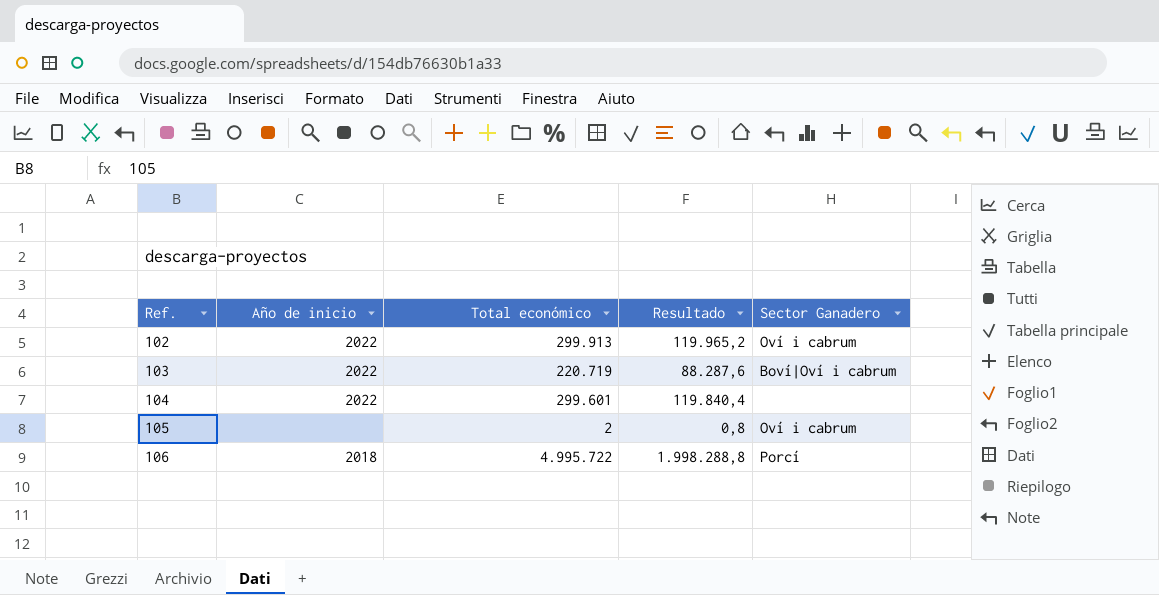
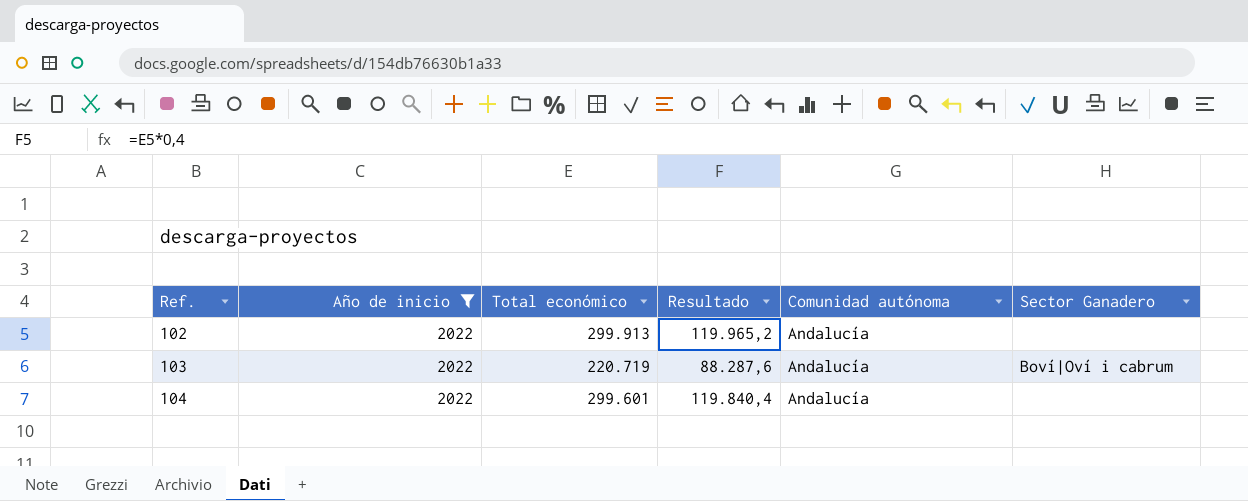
filter: none -> Año de inicio = 2022
column Comunidad autónoma | position: none -> 5
102 | Sector Ganadero: Oví i cabrum -> none

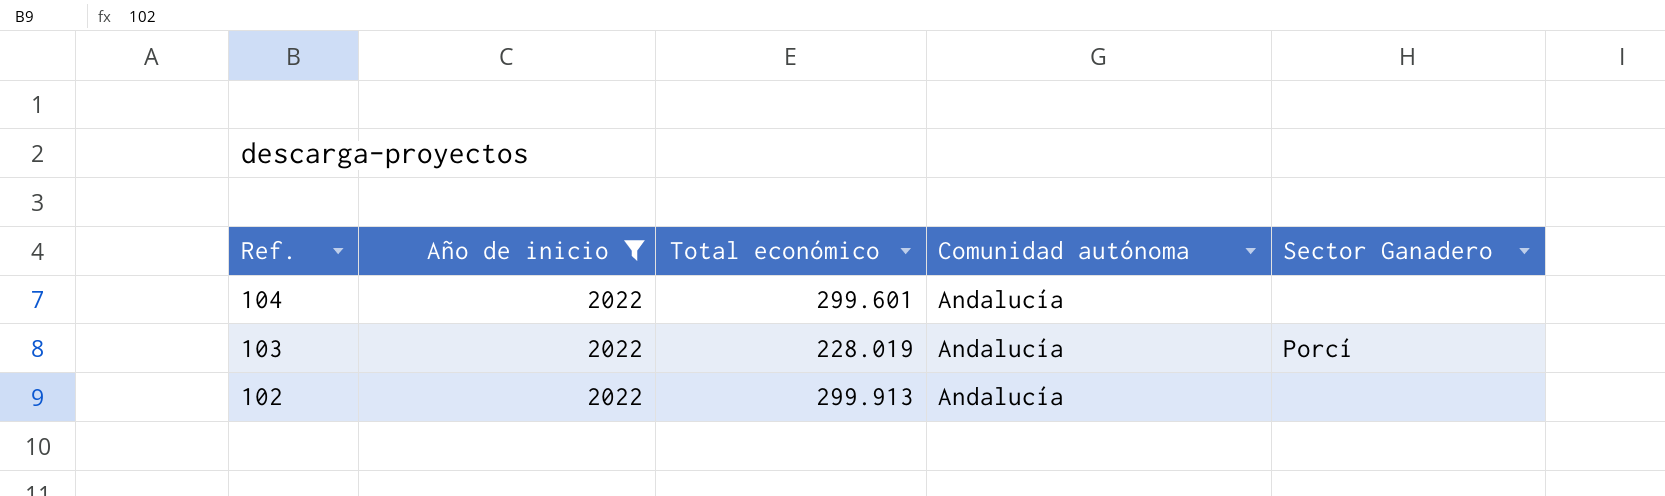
row order: Ref. ascending -> Ref. descending
column Resultado | formula: [Total económico] * 0,4 -> none
103 | Total económico: 220.719 -> 228.019
103 | Sector Ganadero: Boví|Oví i cabrum -> Porcí

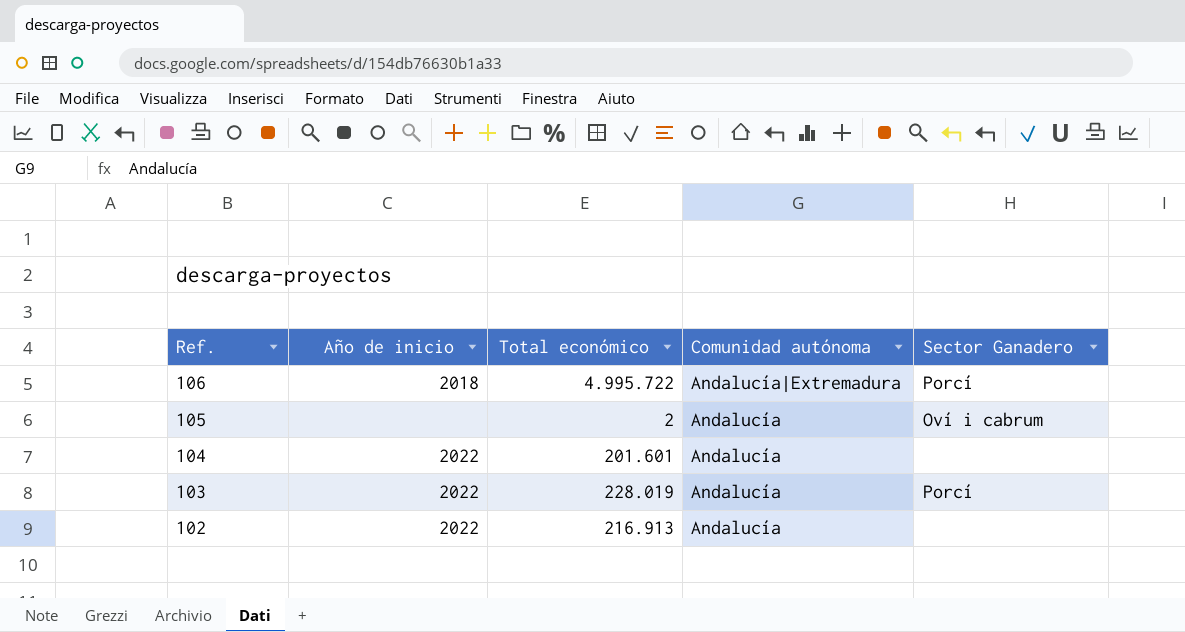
filter: Año de inicio = 2022 -> none
104 | Total económico: 299.601 -> 201.601
102 | Total económico: 299.913 -> 216.913

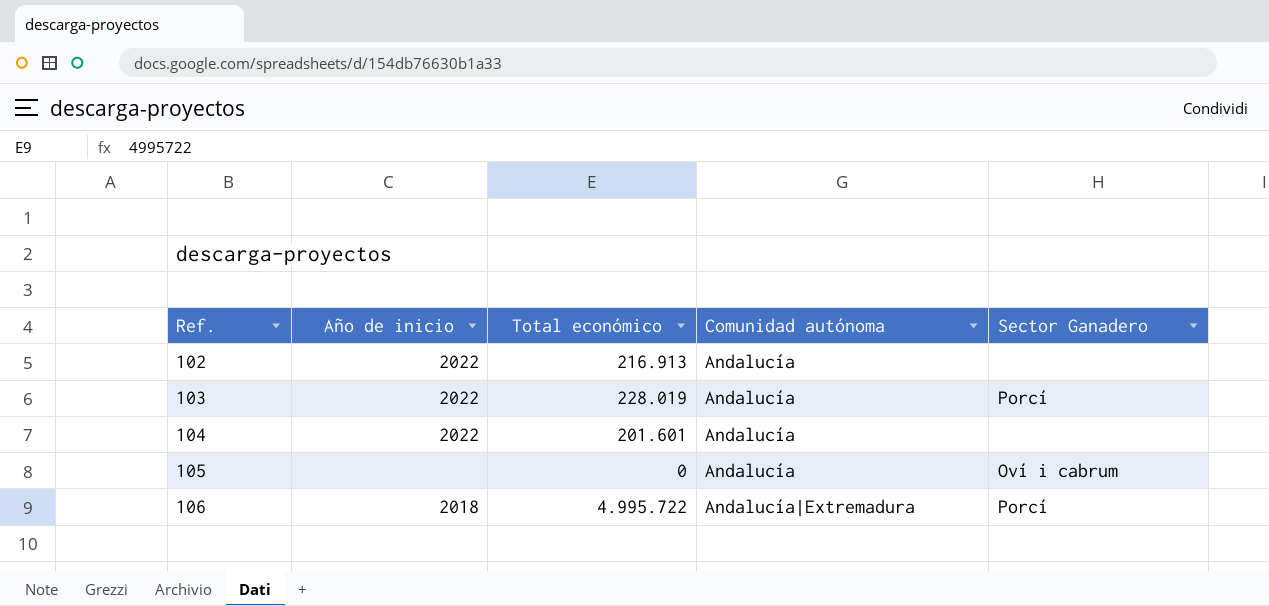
row order: Ref. descending -> Ref. ascending
105 | Total económico: 2 -> 0

